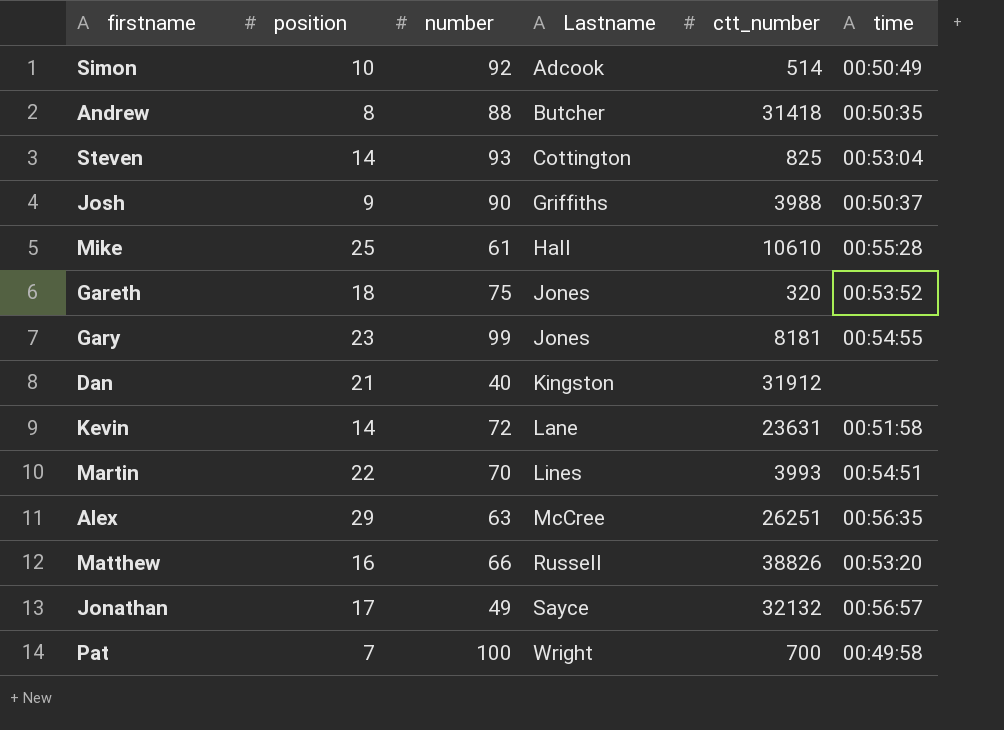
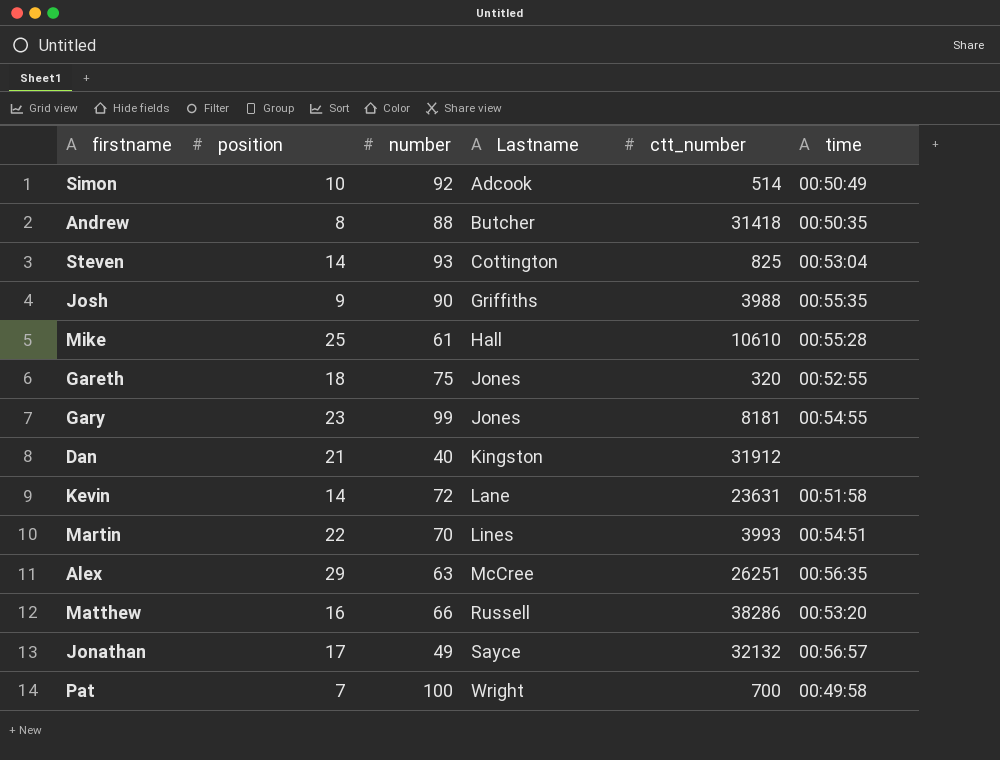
Josh | time: 00:50:37 -> 00:55:35
Gareth | time: 00:53:52 -> 00:52:55
Matthew | ctt_number: 38826 -> 38286

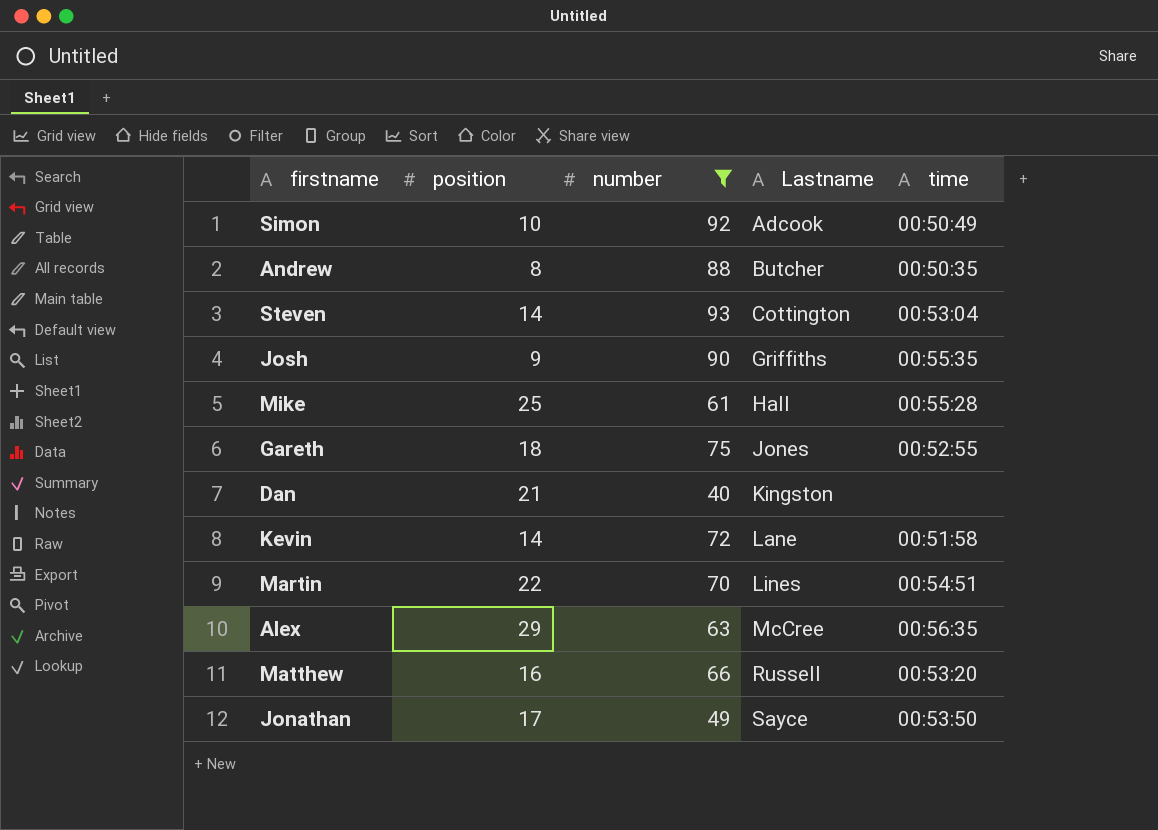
filter: none -> number <= 93
column ctt_number | position: 5 -> none
Jonathan | time: 00:56:57 -> 00:53:50

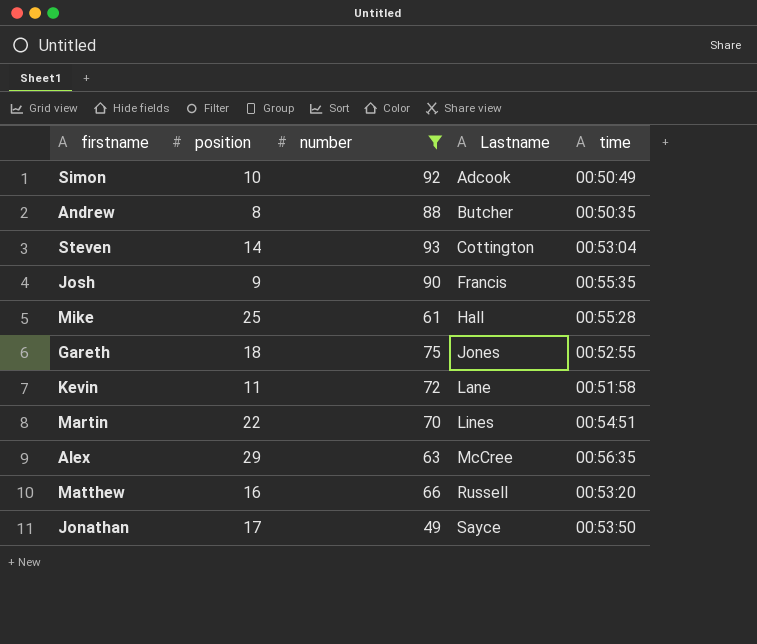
row Dan: 21 | 40 | Kingston | none -> none
Josh | Lastname: Griffiths -> Francis
Kevin | position: 14 -> 11

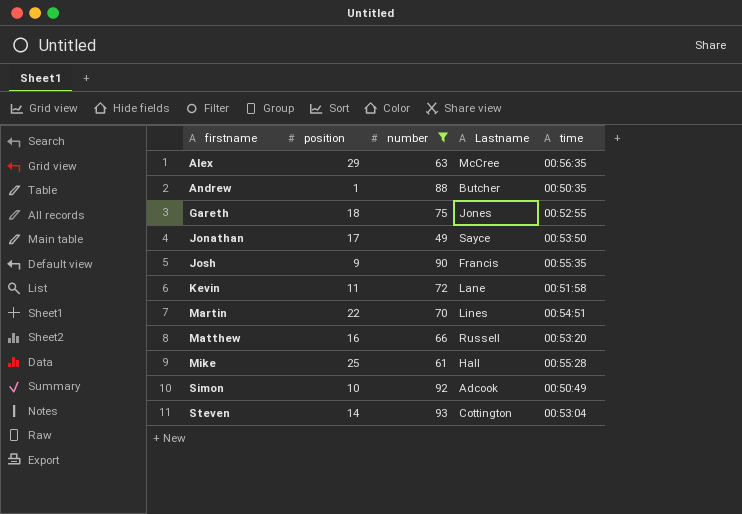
row order: Lastname ascending -> firstname ascending
Andrew | position: 8 -> 1

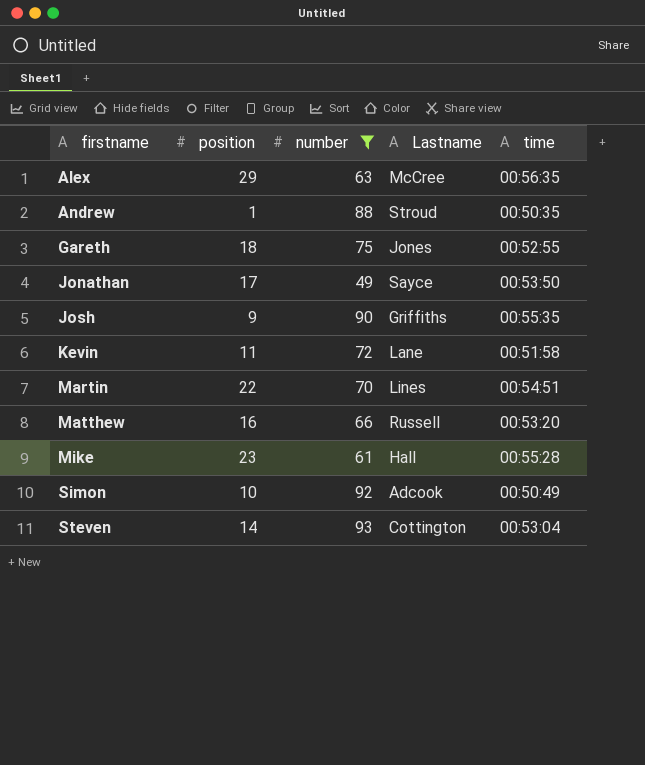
Andrew | Lastname: Butcher -> Stroud
Josh | Lastname: Francis -> Griffiths
Mike | position: 25 -> 23

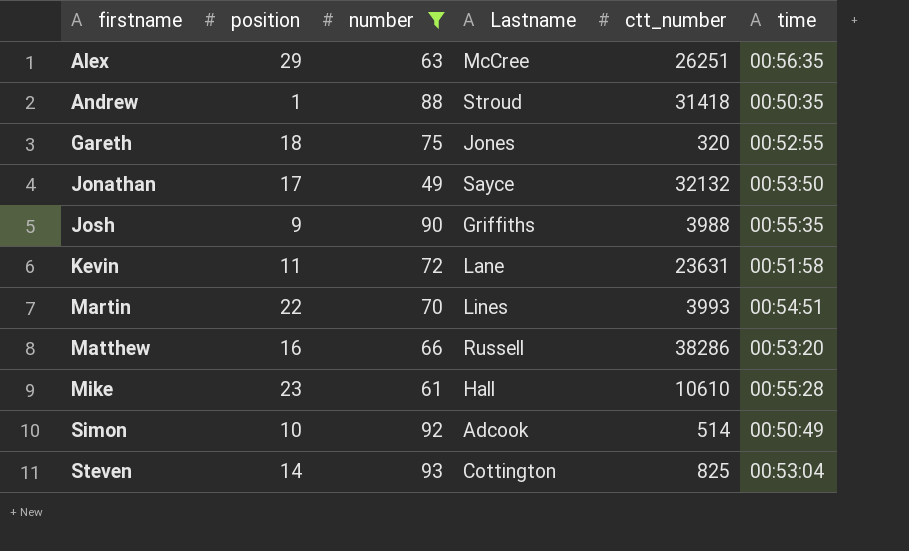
column ctt_number | position: none -> 5

